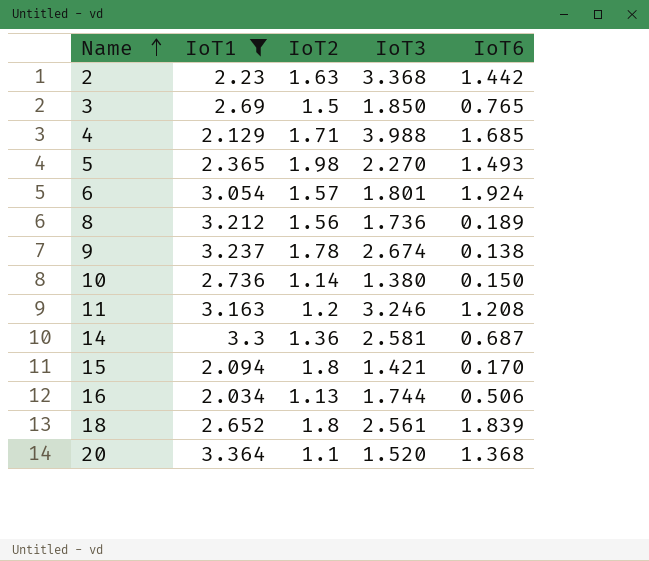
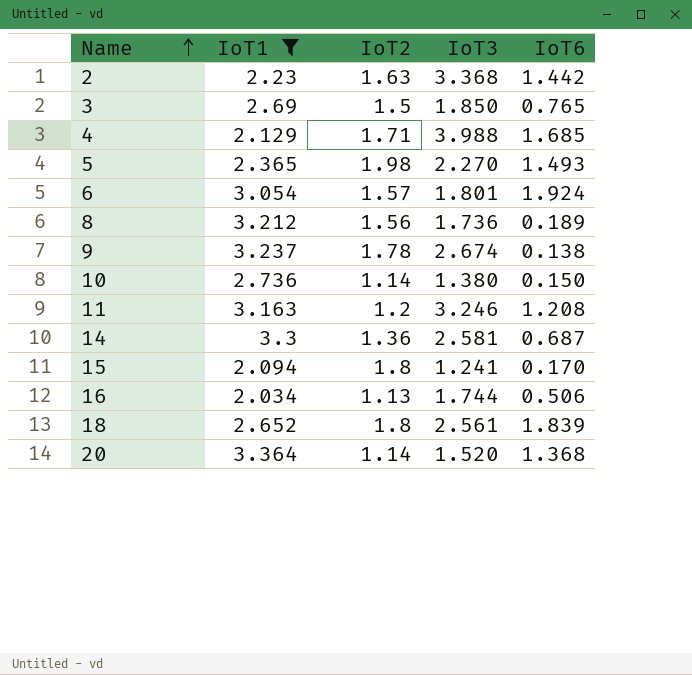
15 | IoT3: 1.421 -> 1.241
20 | IoT2: 1.1 -> 1.14

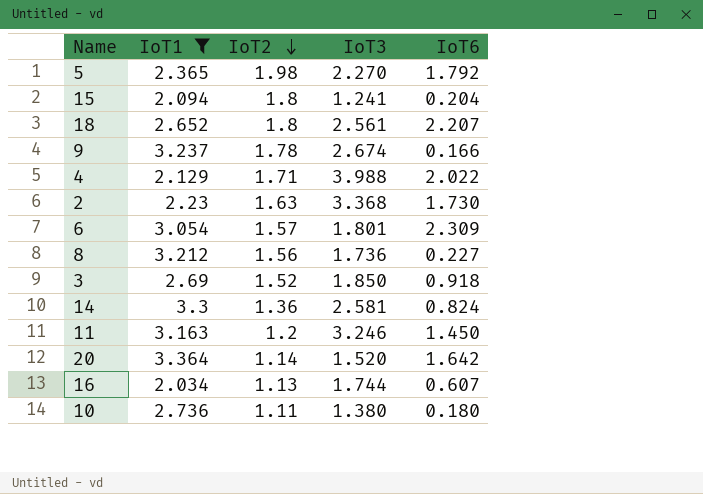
row order: Name ascending -> IoT2 descending
5 | IoT6: 1.493 -> 1.792
15 | IoT6: 0.170 -> 0.204
18 | IoT6: 1.839 -> 2.207
9 | IoT6: 0.138 -> 0.166
4 | IoT6: 1.685 -> 2.022
2 | IoT6: 1.442 -> 1.730
6 | IoT6: 1.924 -> 2.309
8 | IoT6: 0.189 -> 0.227
3 | IoT2: 1.5 -> 1.52
3 | IoT6: 0.765 -> 0.918
14 | IoT6: 0.687 -> 0.824
11 | IoT6: 1.208 -> 1.450
20 | IoT6: 1.368 -> 1.642
16 | IoT6: 0.506 -> 0.607
10 | IoT2: 1.14 -> 1.11
10 | IoT6: 0.150 -> 0.180

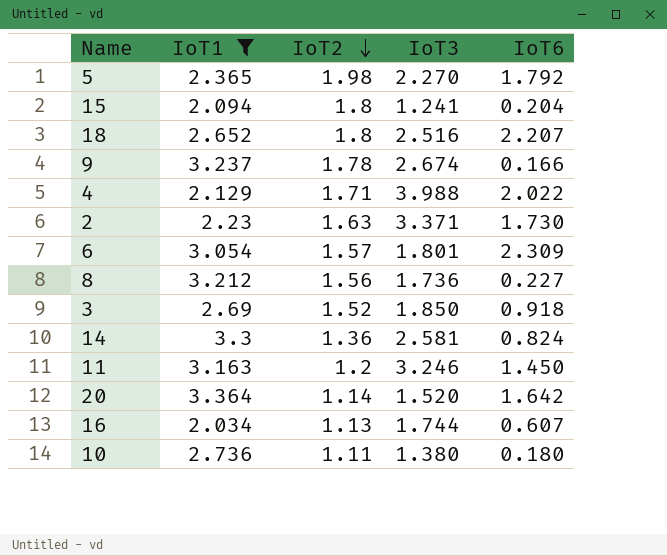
18 | IoT3: 2.561 -> 2.516
2 | IoT3: 3.368 -> 3.371

